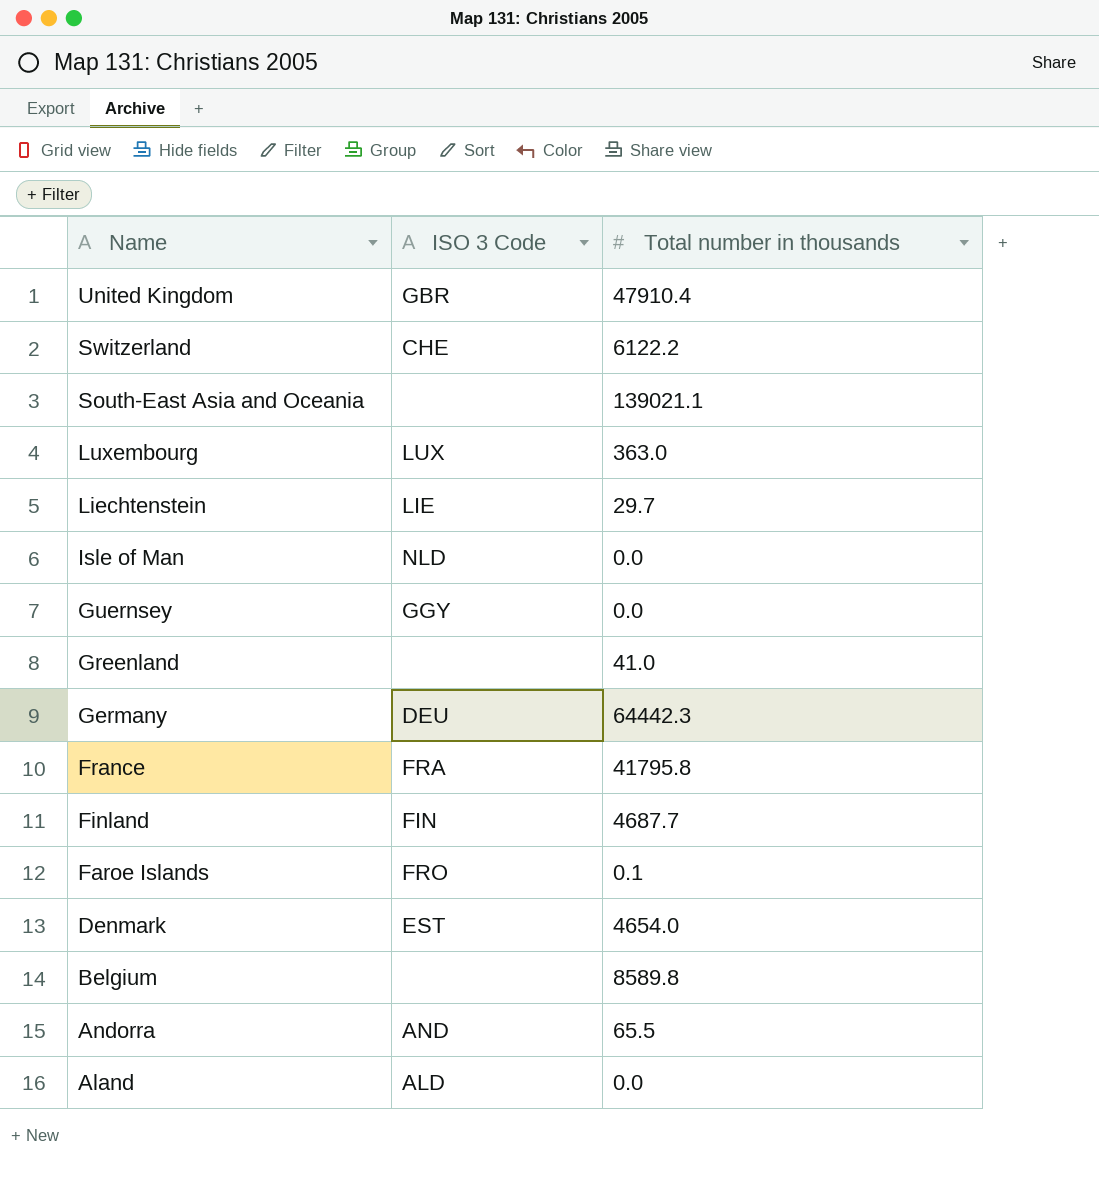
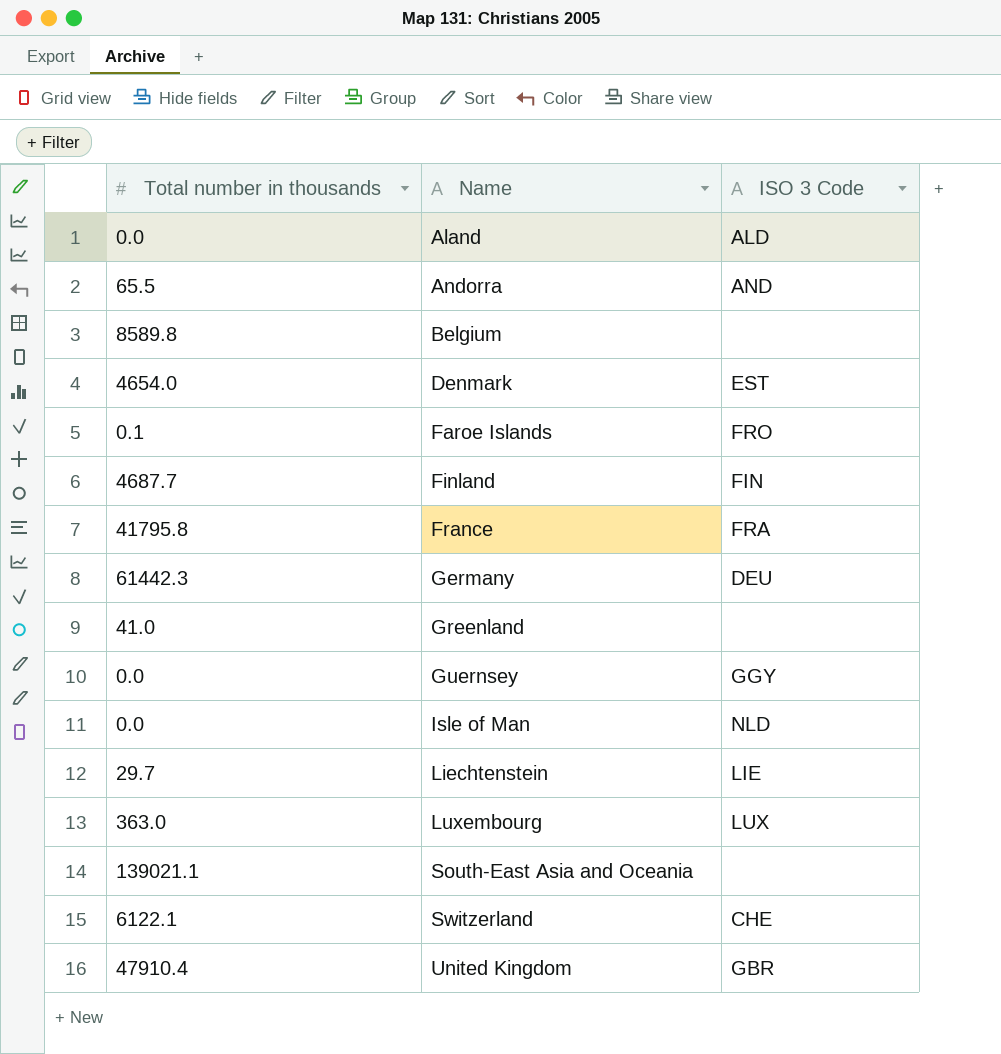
row order: Name descending -> Name ascending
column Total number in thousands | position: 3 -> 1
Germany | Total number in thousands: 64442.3 -> 61442.3
Switzerland | Total number in thousands: 6122.2 -> 6122.1

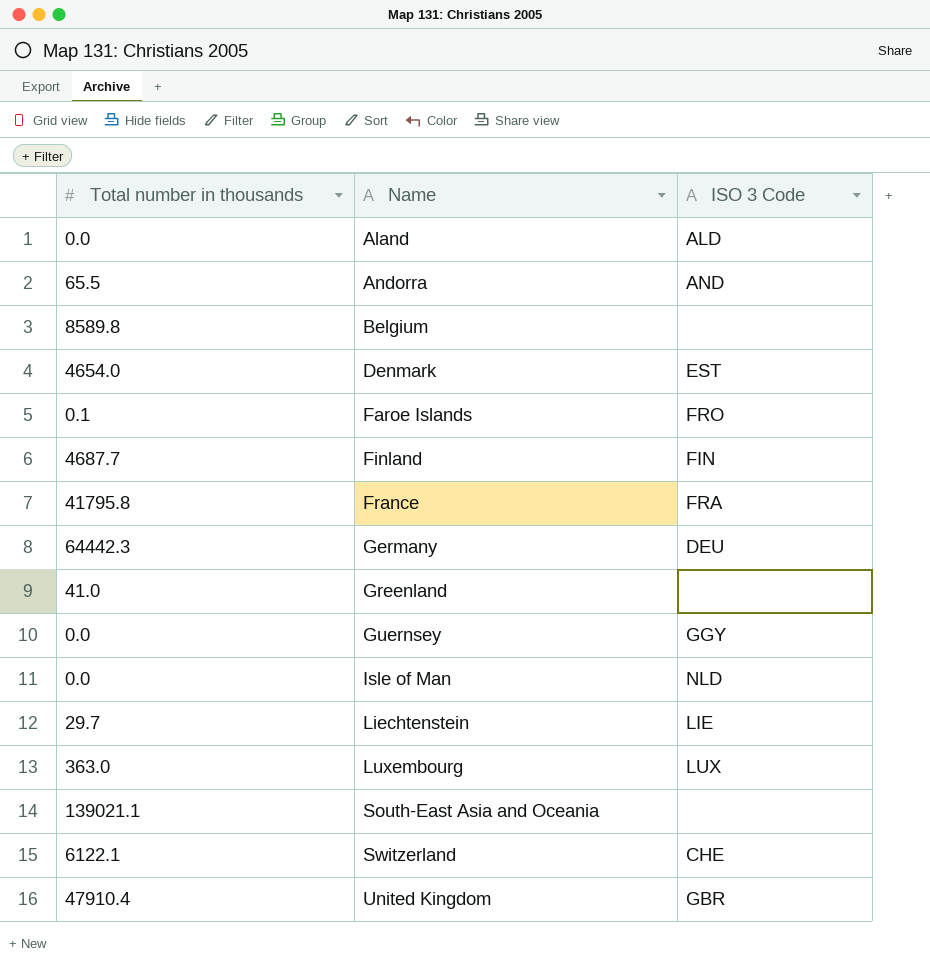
Germany | Total number in thousands: 61442.3 -> 64442.3

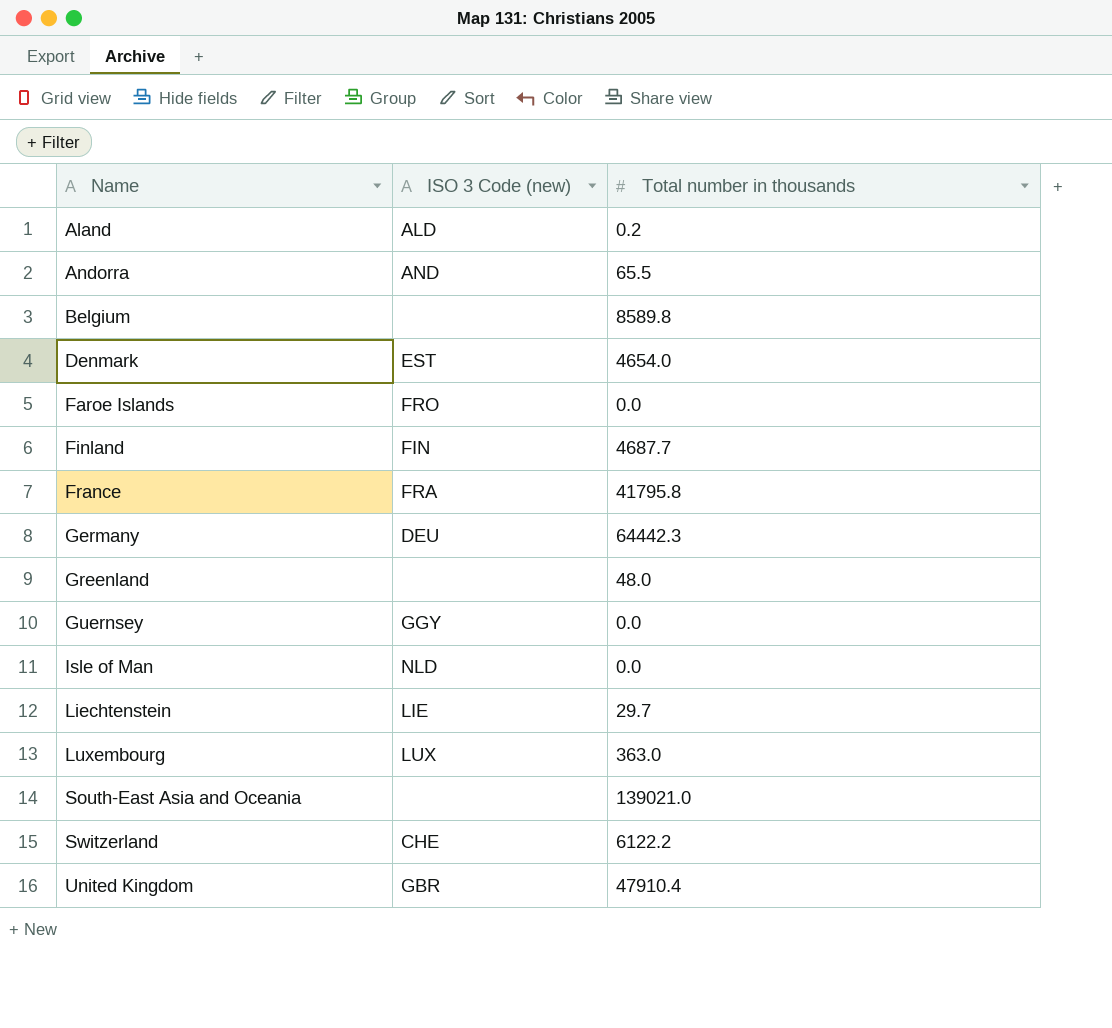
column name: ISO 3 Code -> ISO 3 Code (new)
column Total number in thousands | position: 1 -> 3
Aland | Total number in thousands: 0.0 -> 0.2
Faroe Islands | Total number in thousands: 0.1 -> 0.0
Greenland | Total number in thousands: 41.0 -> 48.0
South-East Asia and Oceania | Total number in thousands: 139021.1 -> 139021.0
Switzerland | Total number in thousands: 6122.1 -> 6122.2

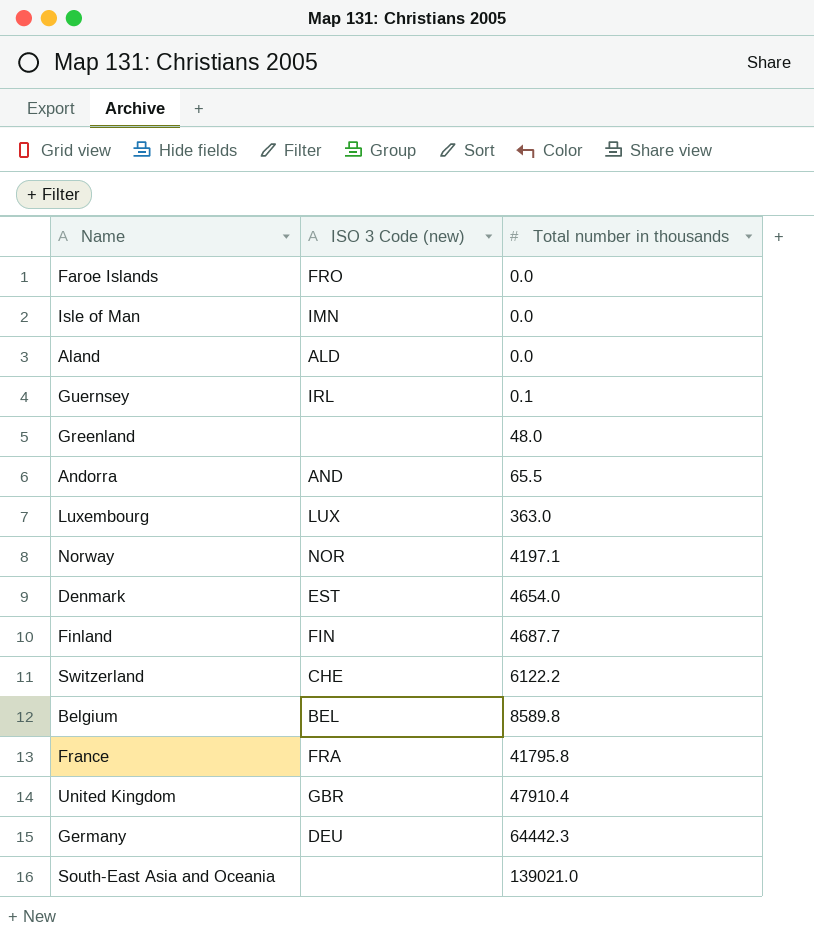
row order: Name ascending -> Total number in thousands ascending
row Liechtenstein: LIE | 29.7 -> none
Isle of Man | ISO 3 Code (new): NLD -> IMN
Aland | Total number in thousands: 0.2 -> 0.0
Guernsey | ISO 3 Code (new): GGY -> IRL
Guernsey | Total number in thousands: 0.0 -> 0.1
row Norway: none -> NOR | 4197.1
Belgium | ISO 3 Code (new): none -> BEL

